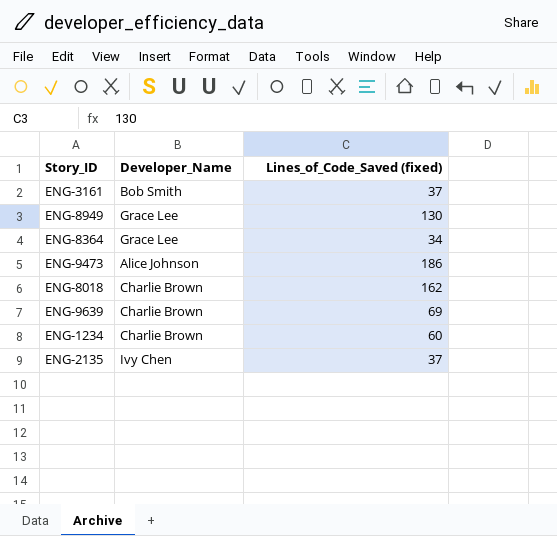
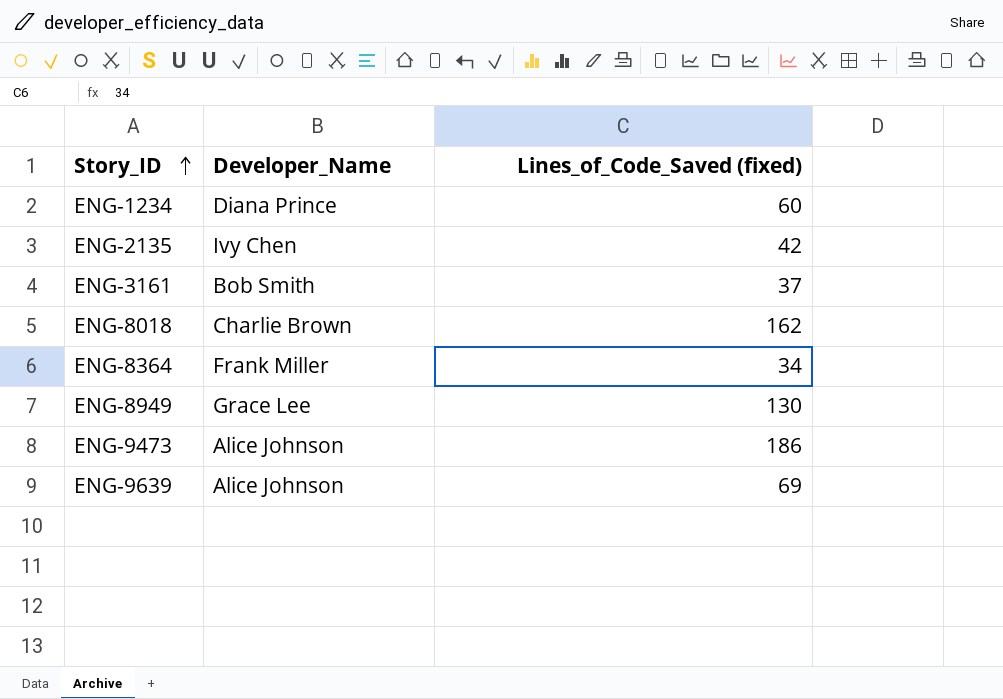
row order: none -> Story_ID ascending
ENG-1234 | Developer_Name: Charlie Brown -> Diana Prince
ENG-2135 | Lines_of_Code_Saved (fixed): 37 -> 42
ENG-8364 | Developer_Name: Grace Lee -> Frank Miller
ENG-9639 | Developer_Name: Charlie Brown -> Alice Johnson

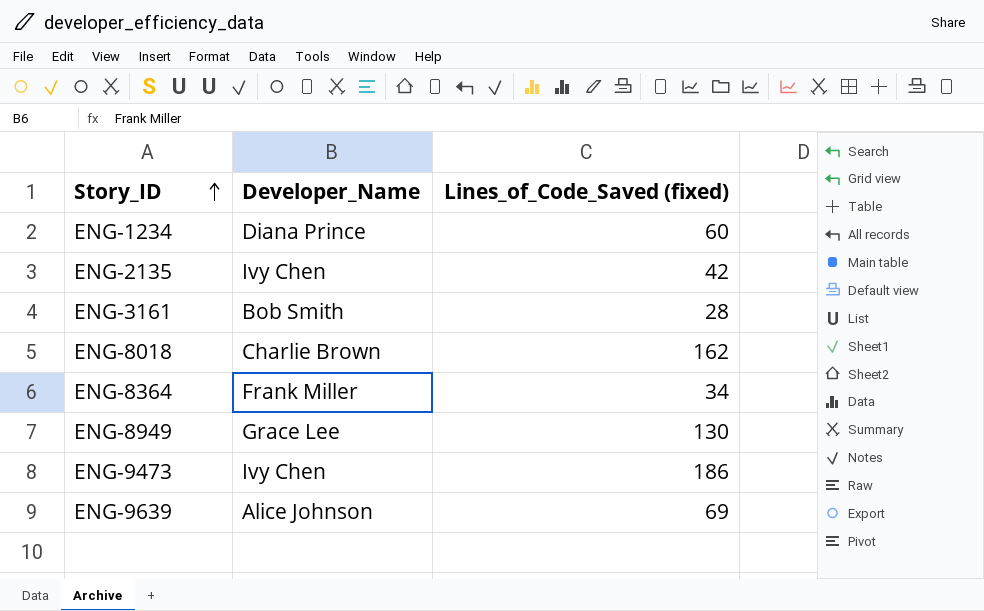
ENG-3161 | Lines_of_Code_Saved (fixed): 37 -> 28
ENG-9473 | Developer_Name: Alice Johnson -> Ivy Chen

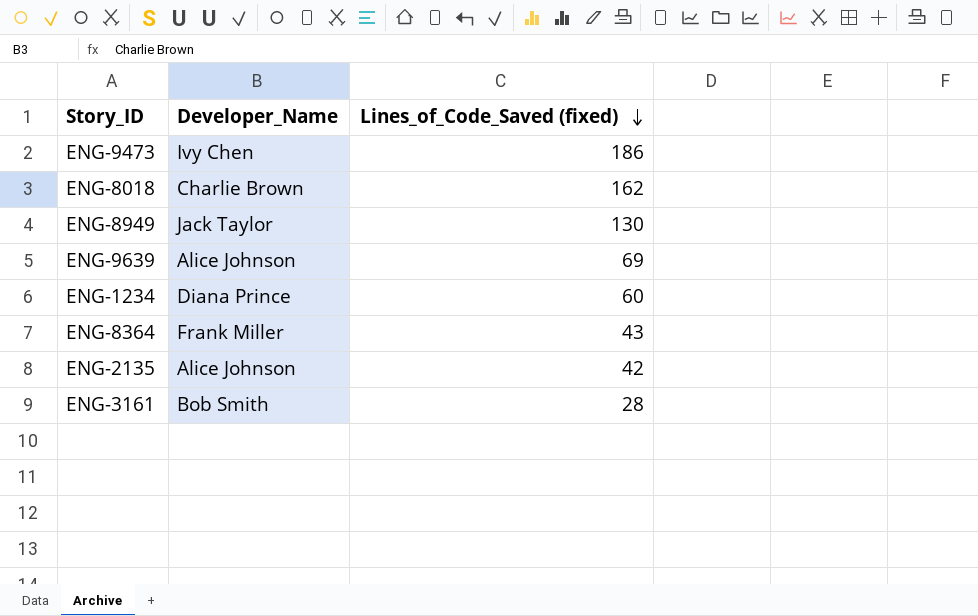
row order: Story_ID ascending -> Lines_of_Code_Saved (fixed) descending
ENG-8949 | Developer_Name: Grace Lee -> Jack Taylor
ENG-8364 | Lines_of_Code_Saved (fixed): 34 -> 43
ENG-2135 | Developer_Name: Ivy Chen -> Alice Johnson

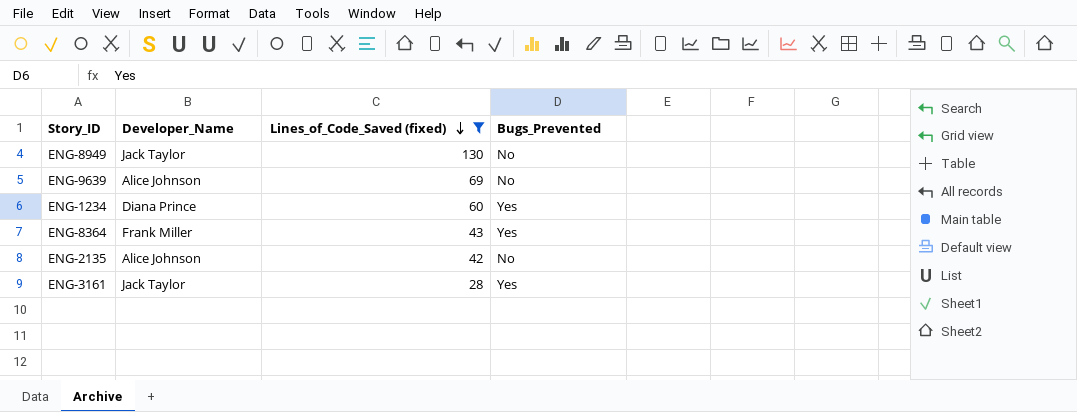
filter: none -> Lines_of_Code_Saved (fixed) <= 130
column Bugs_Prevented | position: none -> 4
ENG-3161 | Developer_Name: Bob Smith -> Jack Taylor

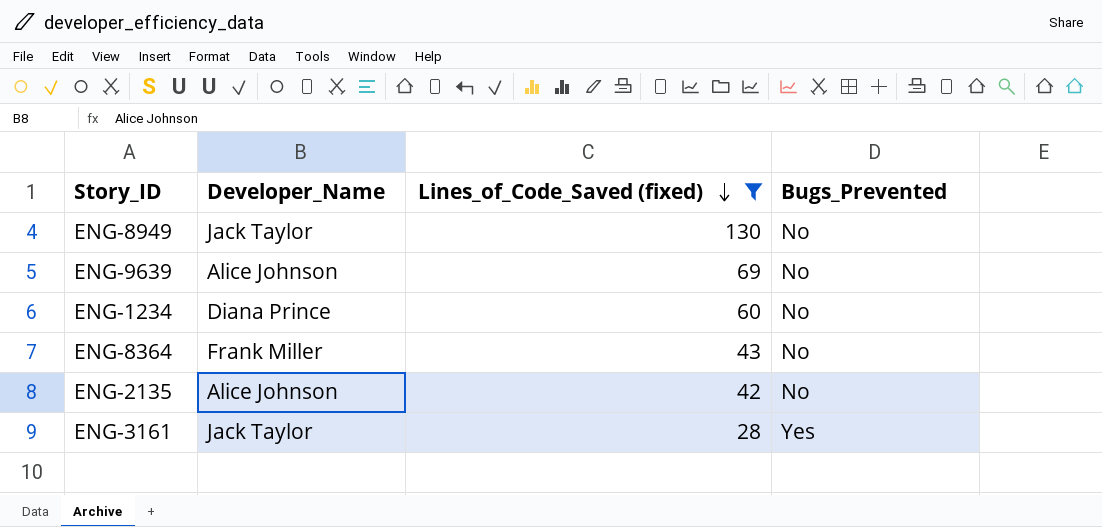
ENG-1234 | Bugs_Prevented: Yes -> No
ENG-8364 | Bugs_Prevented: Yes -> No

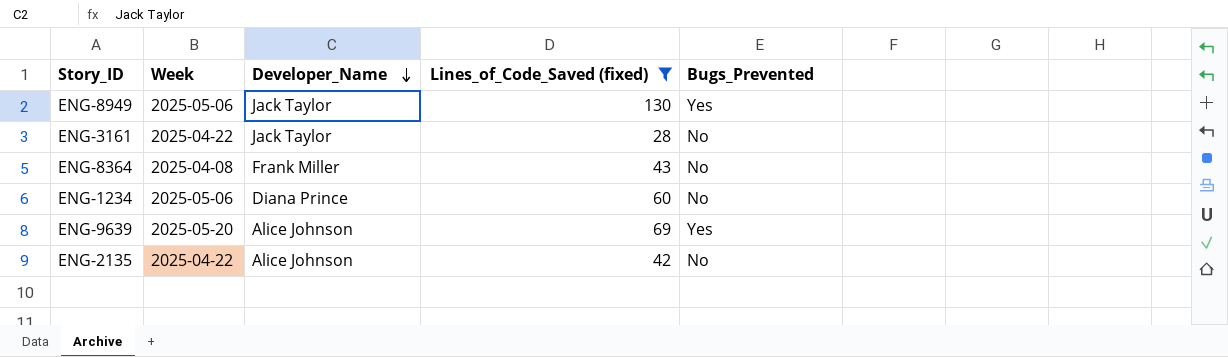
row order: Lines_of_Code_Saved (fixed) descending -> Developer_Name descending
column Week | position: none -> 2
ENG-8949 | Bugs_Prevented: No -> Yes
ENG-3161 | Bugs_Prevented: Yes -> No
ENG-9639 | Bugs_Prevented: No -> Yes

